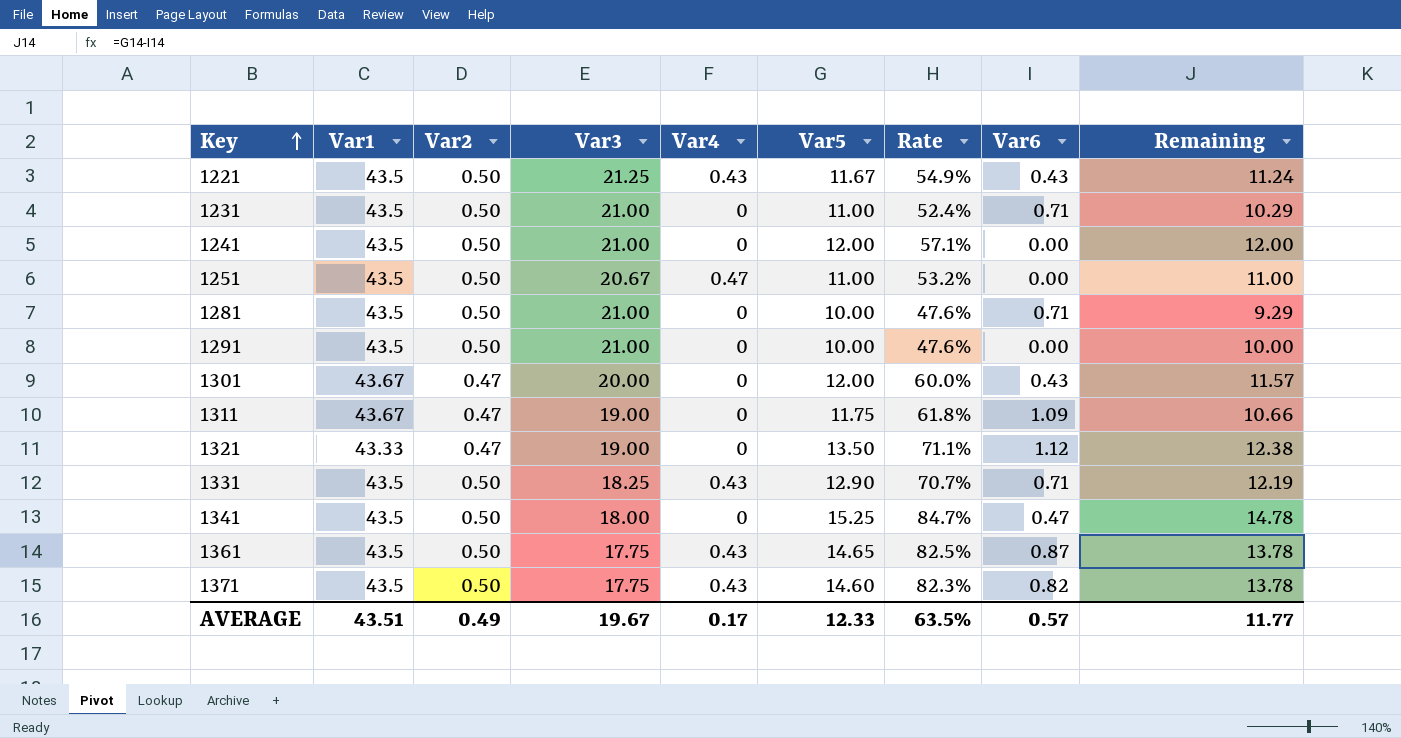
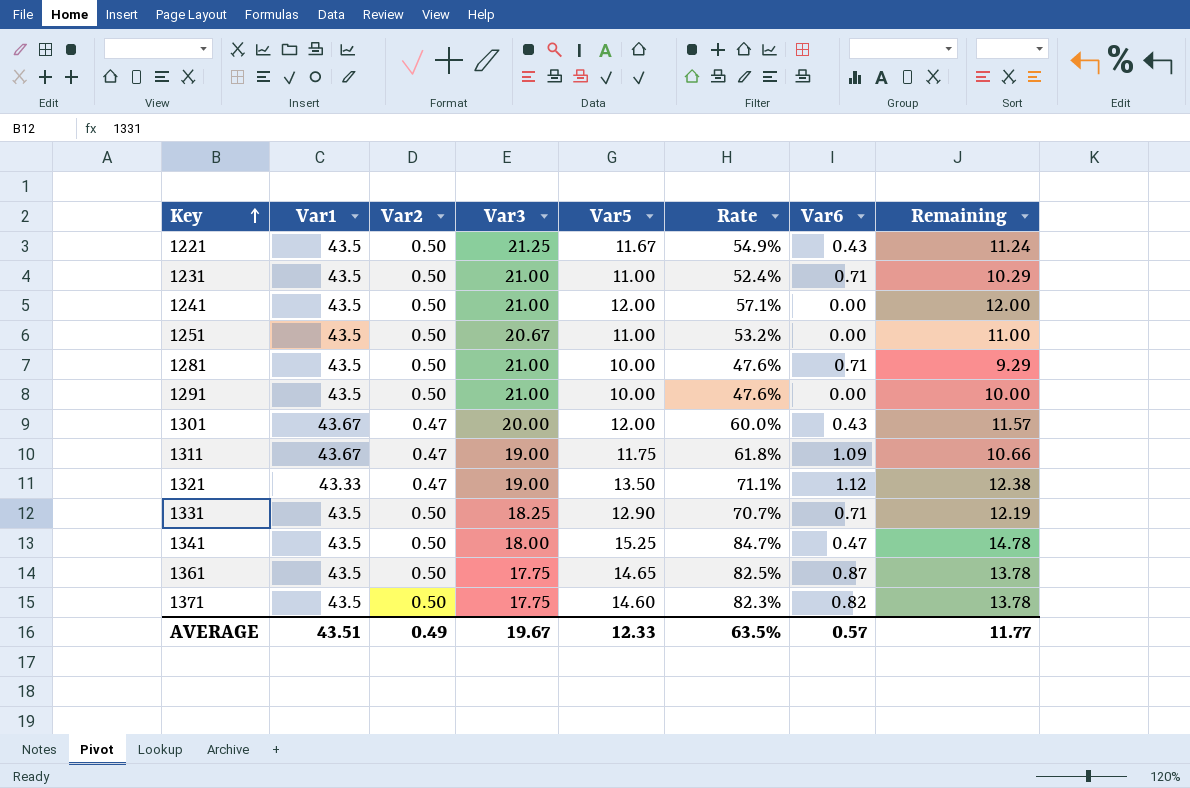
column Var4 | position: 5 -> none

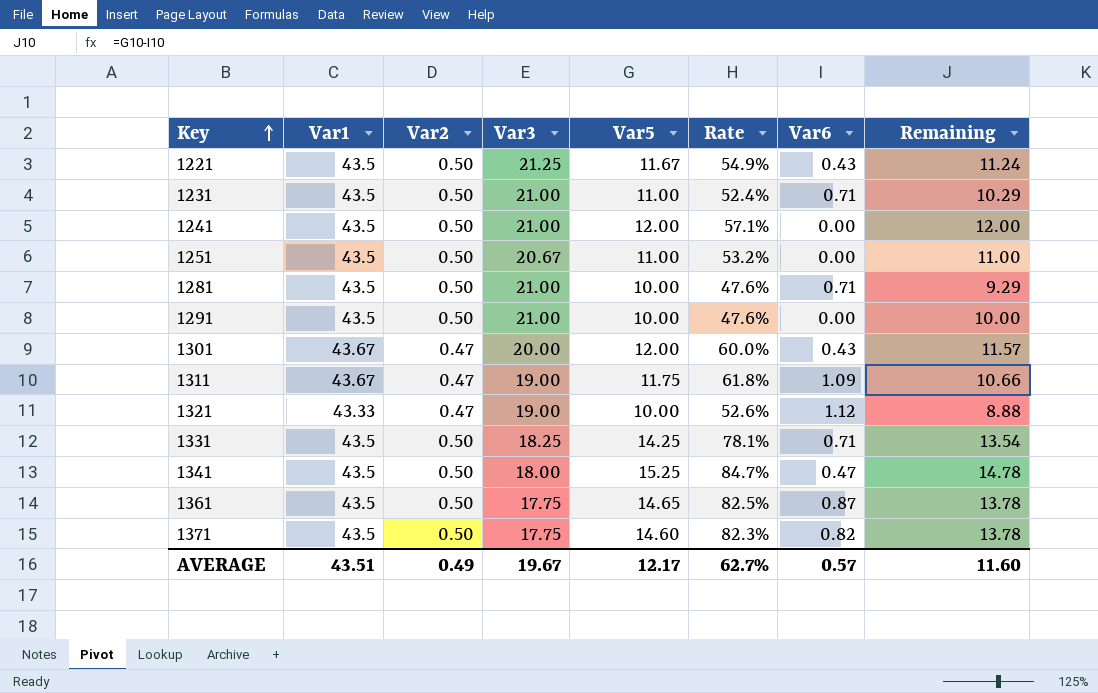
1321 | Var5: 13.50 -> 10.00
1321 | Rate: 71.1% -> 52.6%
1321 | Remaining: 12.38 -> 8.88
1331 | Var5: 12.90 -> 14.25
1331 | Rate: 70.7% -> 78.1%
1331 | Remaining: 12.19 -> 13.54
AVERAGE | Var5: 12.33 -> 12.17
AVERAGE | Rate: 63.5% -> 62.7%
AVERAGE | Remaining: 11.77 -> 11.60

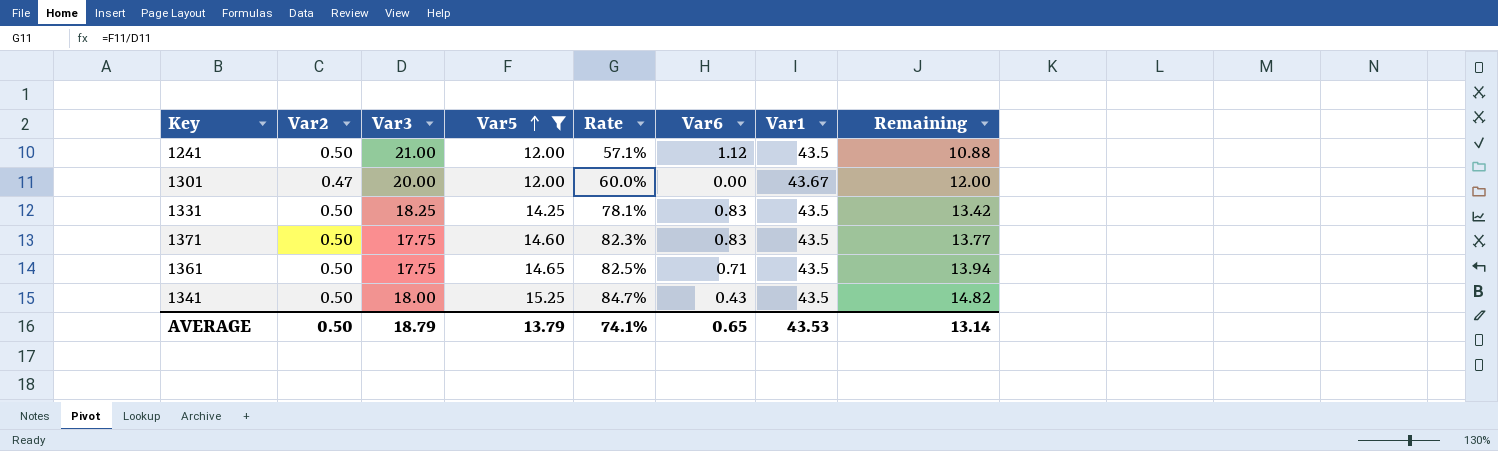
filter: none -> Var5 >= 12.00
row order: Key ascending -> Var5 ascending
column Var1 | position: 2 -> 7
1241 | Var6: 0.00 -> 1.12
1241 | Remaining: 12.00 -> 10.88
1301 | Var6: 0.43 -> 0.00
1301 | Remaining: 11.57 -> 12.00
1331 | Var6: 0.71 -> 0.83
1331 | Remaining: 13.54 -> 13.42
1371 | Var6: 0.82 -> 0.83
1371 | Remaining: 13.78 -> 13.77
1361 | Var6: 0.87 -> 0.71
1361 | Remaining: 13.78 -> 13.94
1341 | Var6: 0.47 -> 0.43
1341 | Remaining: 14.78 -> 14.82
AVERAGE | Var2: 0.49 -> 0.50
AVERAGE | Var3: 19.67 -> 18.79
AVERAGE | Var5: 12.17 -> 13.79
AVERAGE | Rate: 62.7% -> 74.1%
AVERAGE | Var6: 0.57 -> 0.65
AVERAGE | Var1: 43.51 -> 43.53
AVERAGE | Remaining: 11.60 -> 13.14

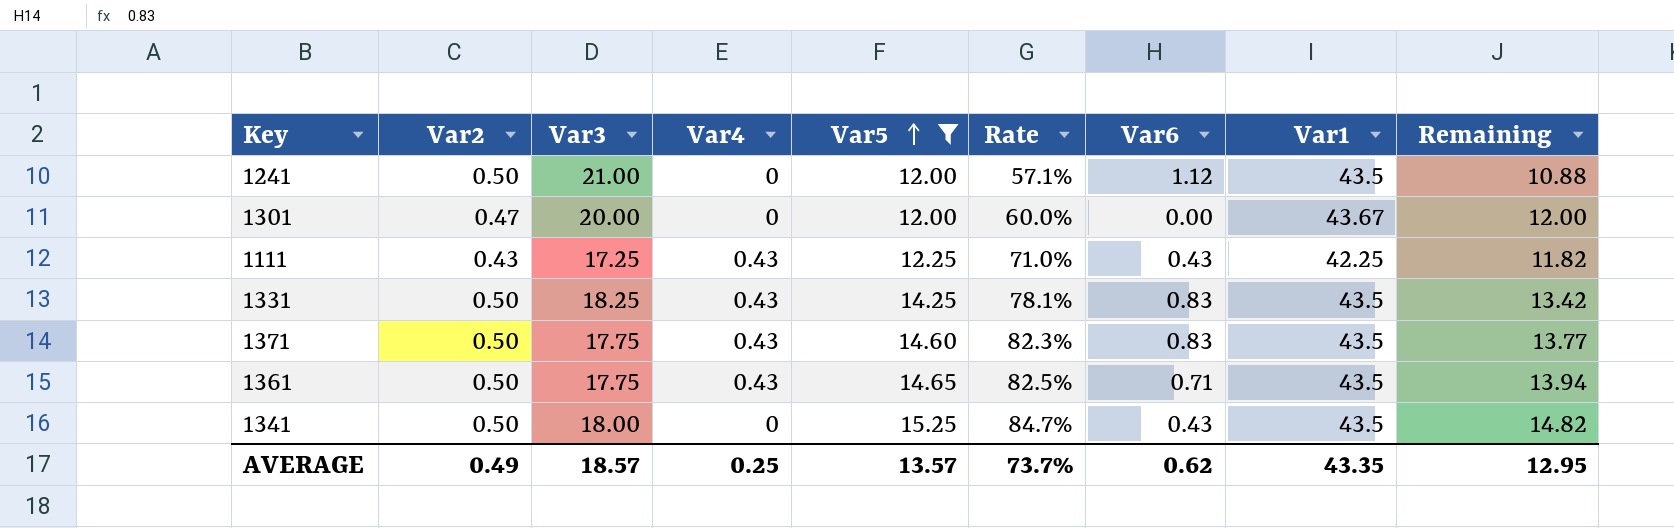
column Var4 | position: none -> 4
row 1111: none -> 0.43 | 17.25 | 0.43 | 12.25 | 71.0% | 0.43 | 42.25 | 11.82
AVERAGE | Var2: 0.50 -> 0.49
AVERAGE | Var3: 18.79 -> 18.57
AVERAGE | Var5: 13.79 -> 13.57
AVERAGE | Rate: 74.1% -> 73.7%
AVERAGE | Var6: 0.65 -> 0.62
AVERAGE | Var1: 43.53 -> 43.35
AVERAGE | Remaining: 13.14 -> 12.95

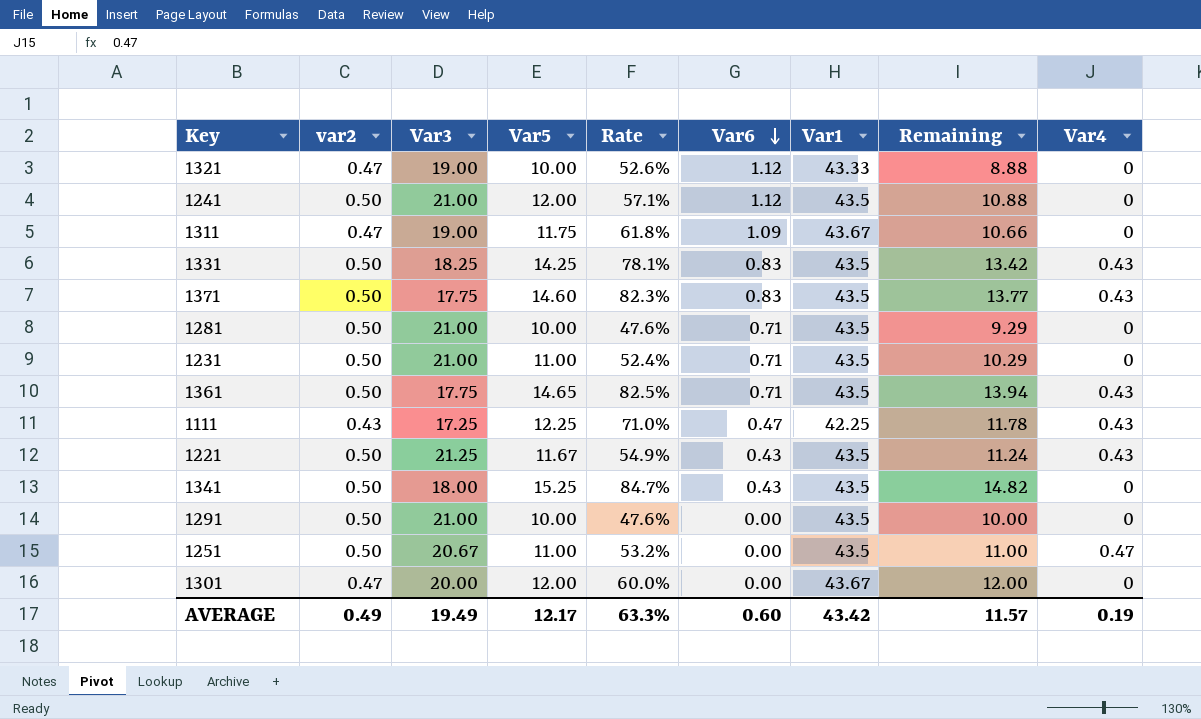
filter: Var5 >= 12.00 -> none
row order: Var5 ascending -> Var6 descending
column name: Var2 -> var2
column Var4 | position: 4 -> 9
1111 | Var6: 0.43 -> 0.47
1111 | Remaining: 11.82 -> 11.78
AVERAGE | Var3: 18.57 -> 19.49
AVERAGE | Var5: 13.57 -> 12.17
AVERAGE | Rate: 73.7% -> 63.3%
AVERAGE | Var6: 0.62 -> 0.60
AVERAGE | Var1: 43.35 -> 43.42
AVERAGE | Remaining: 12.95 -> 11.57
AVERAGE | Var4: 0.25 -> 0.19

